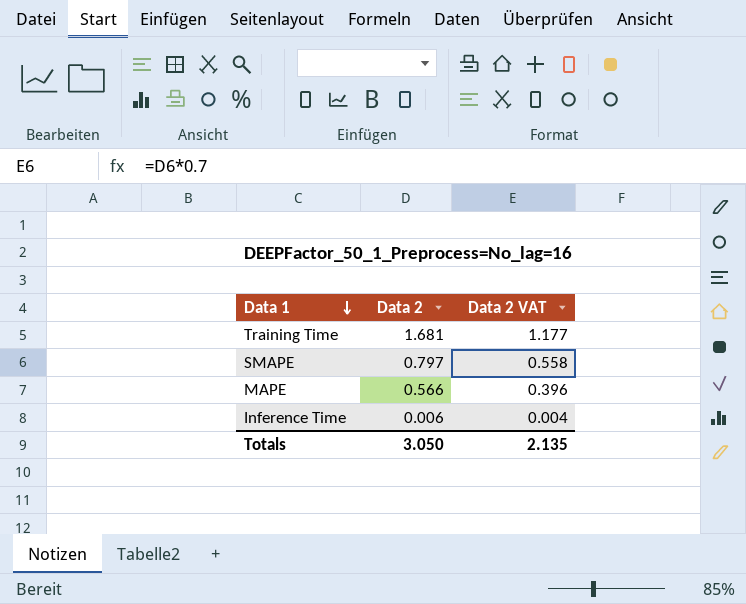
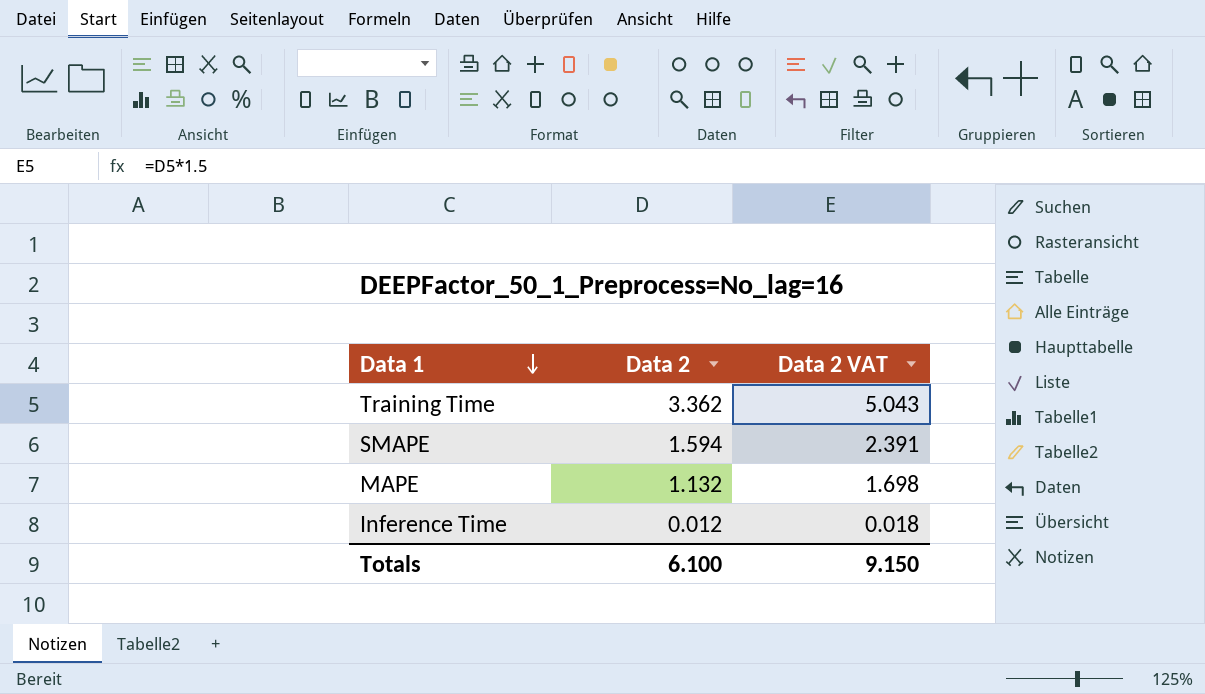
column Data 2 VAT | formula: [Data 2] * 0.7 -> [Data 2] * 1.5
Training Time | Data 2: 1.681 -> 3.362
SMAPE | Data 2: 0.797 -> 1.594
MAPE | Data 2: 0.566 -> 1.132
Inference Time | Data 2: 0.006 -> 0.012
Totals | Data 2: 3.050 -> 6.100
Totals | Data 2 VAT: 2.135 -> 9.150

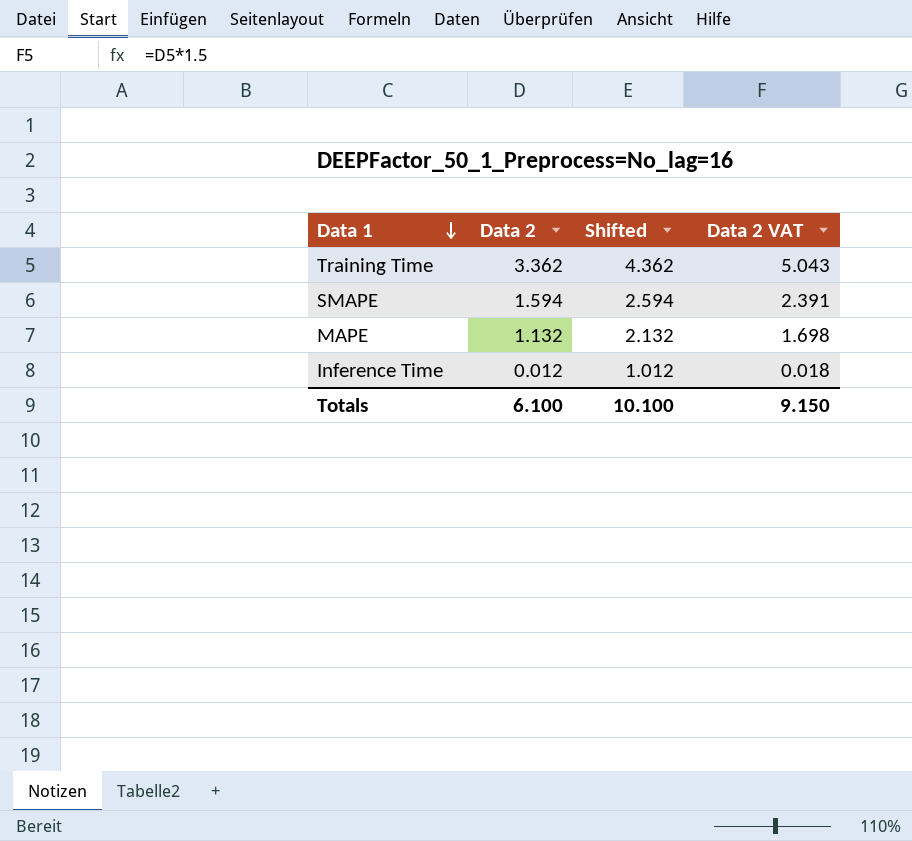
column Shifted | formula: none -> [Data 2] + 1

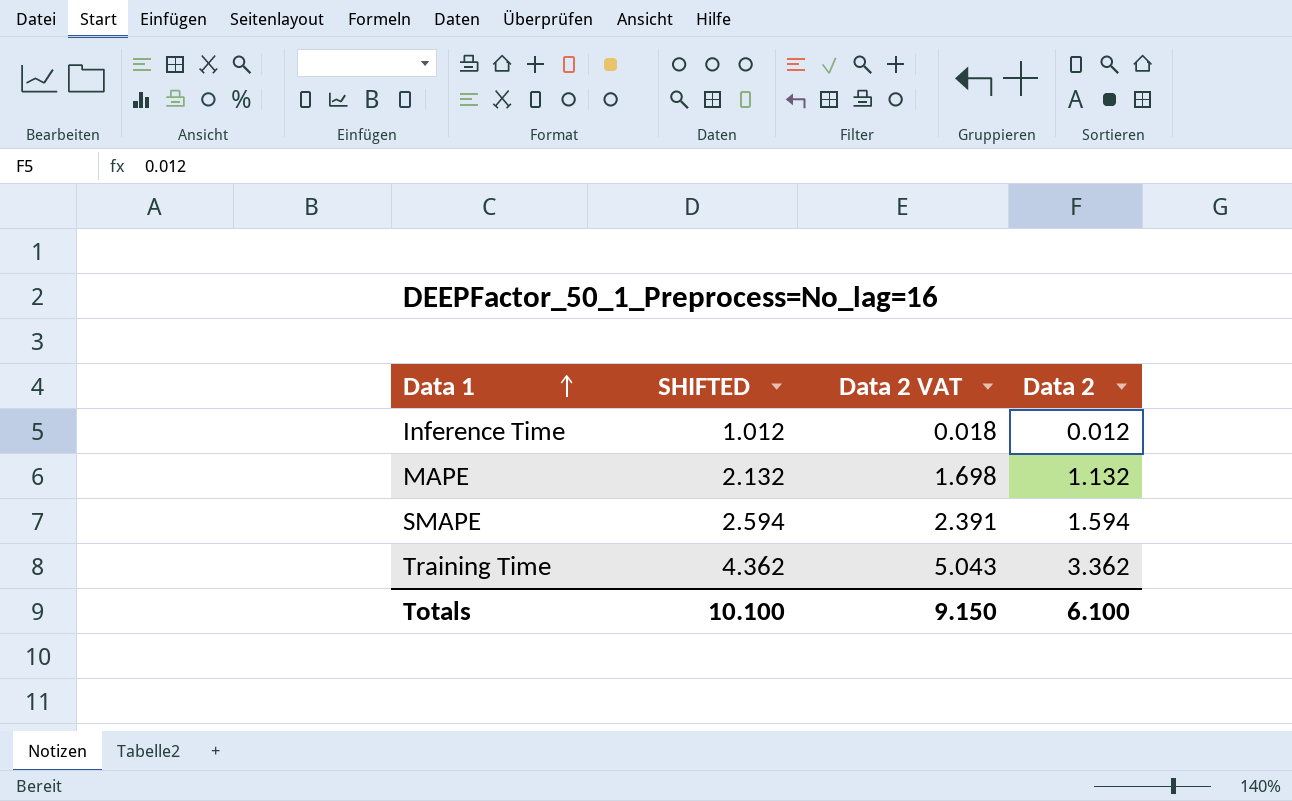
row order: Data 1 descending -> Data 1 ascending
column name: Shifted -> SHIFTED
column Data 2 | position: 2 -> 4

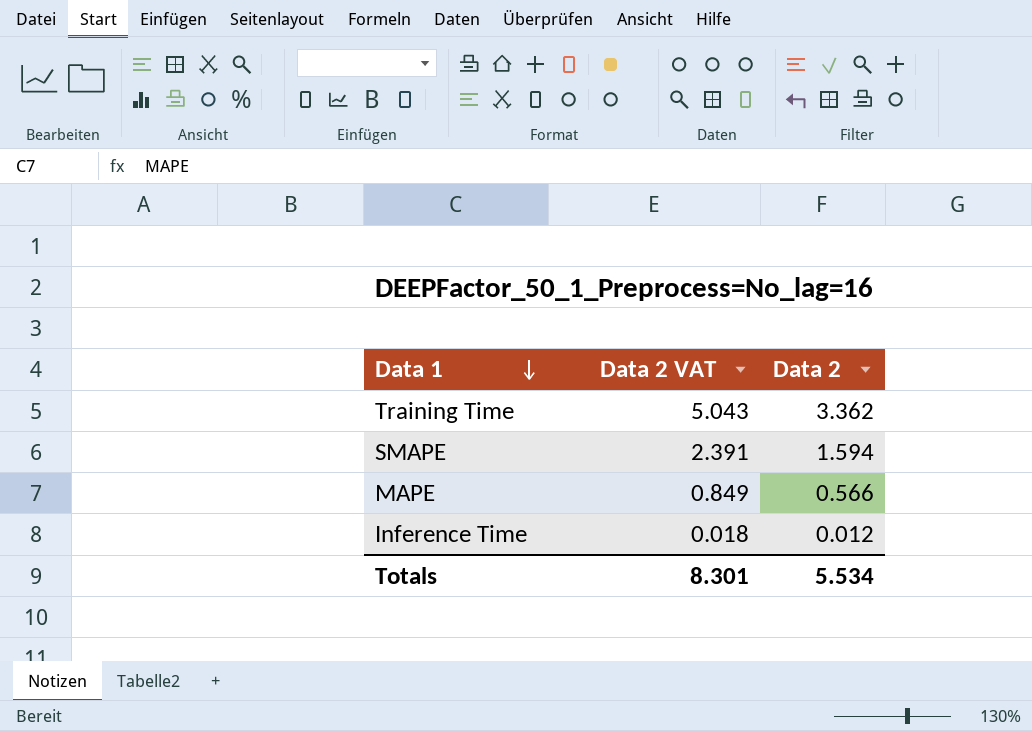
row order: Data 1 ascending -> Data 1 descending
column SHIFTED | formula: [Data 2] + 1 -> none
MAPE | Data 2 VAT: 1.698 -> 0.849
MAPE | Data 2: 1.132 -> 0.566
Totals | Data 2 VAT: 9.150 -> 8.301
Totals | Data 2: 6.100 -> 5.534

